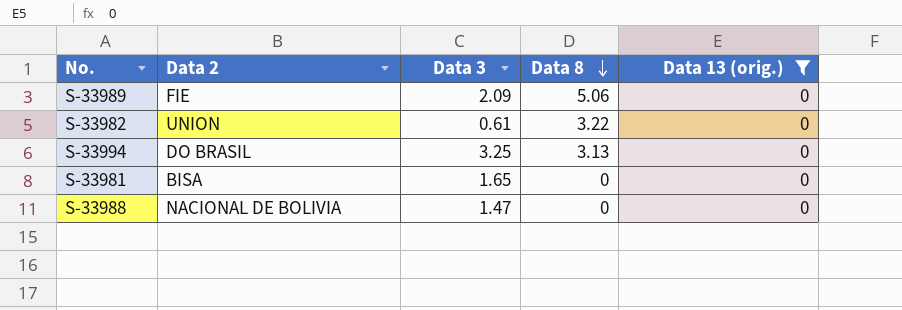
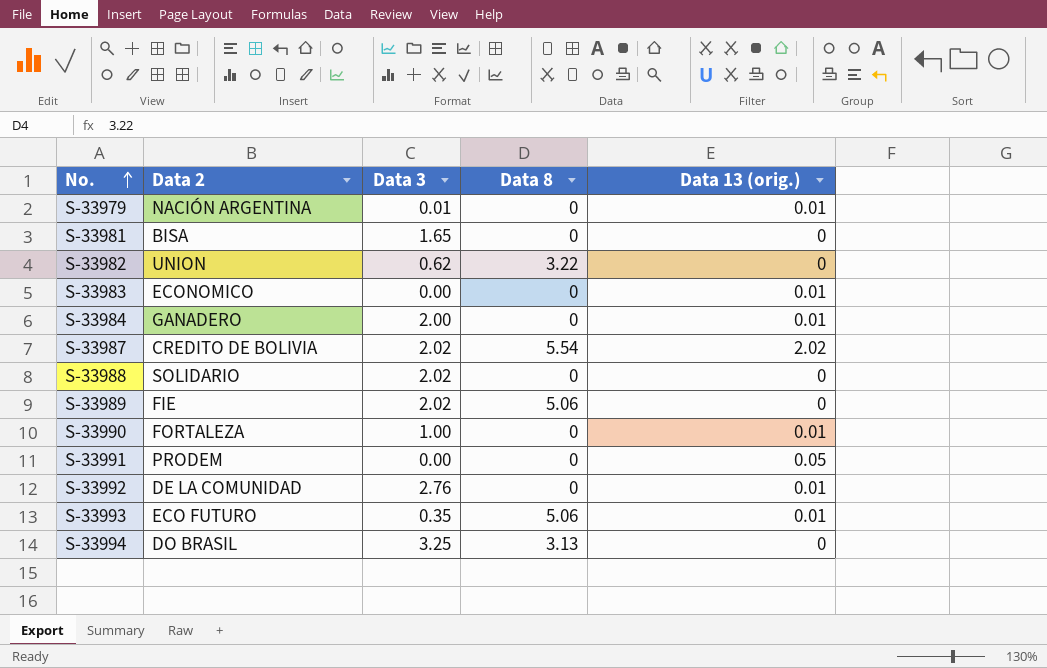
filter: Data 13 (orig.) = 0 -> none
row order: Data 8 descending -> No. ascending
S-33982 | Data 3: 0.61 -> 0.62
S-33988 | Data 2: NACIONAL DE BOLIVIA -> SOLIDARIO
S-33988 | Data 3: 1.47 -> 2.02
S-33989 | Data 3: 2.09 -> 2.02

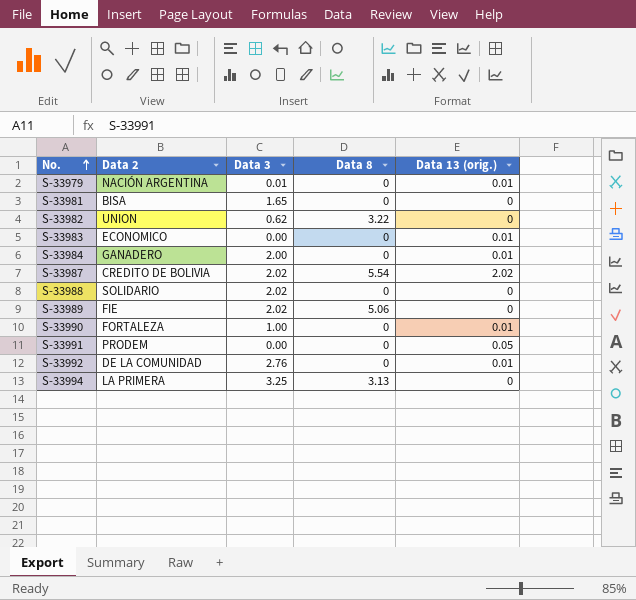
row S-33993: ECO FUTURO | 0.35 | 5.06 | 0.01 -> none
S-33994 | Data 2: DO BRASIL -> LA PRIMERA

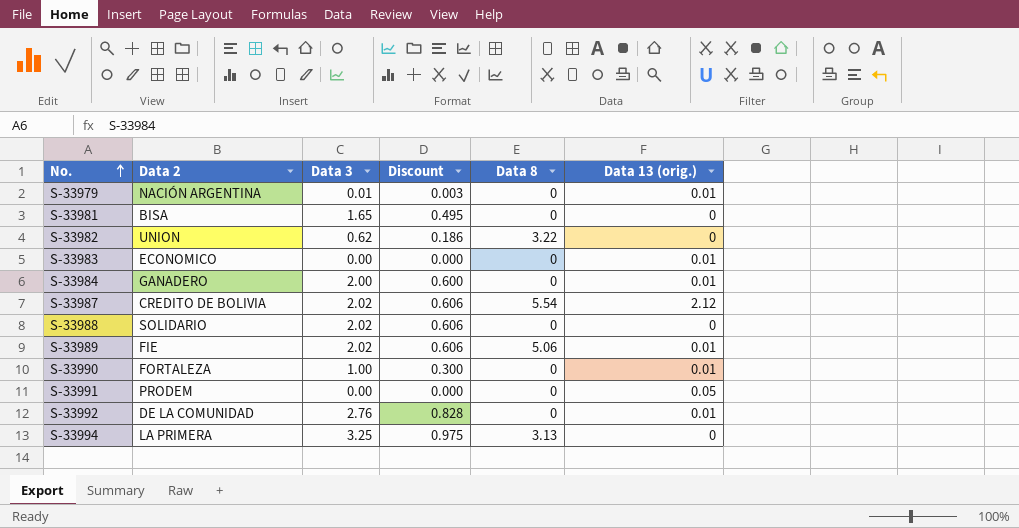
column Discount | formula: none -> [Data 3] * 0.3
S-33987 | Data 13 (orig.): 2.02 -> 2.12
S-33989 | Data 13 (orig.): 0 -> 0.01

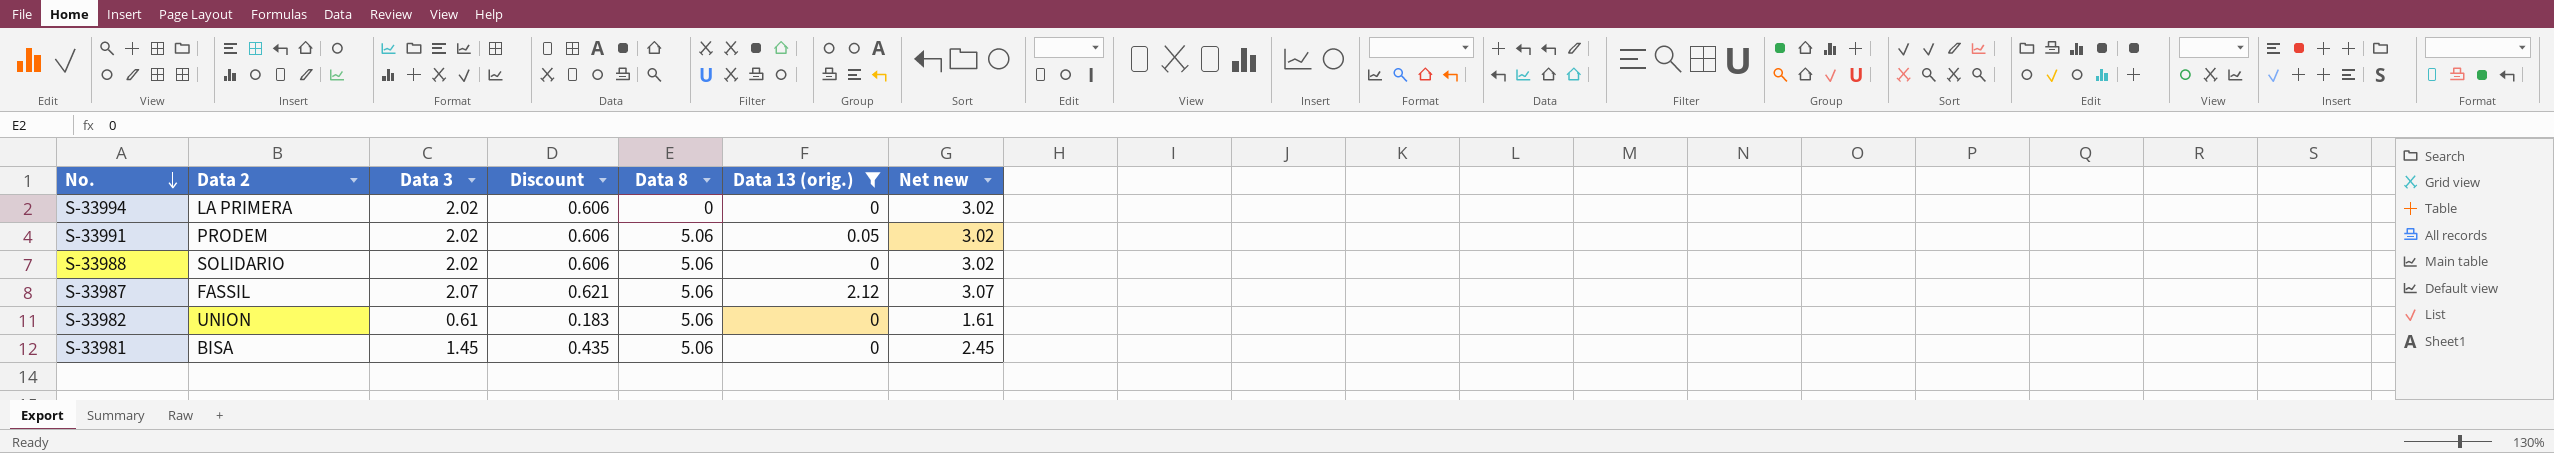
filter: none -> Data 13 (orig.) != 0.01
row order: No. ascending -> No. descending
column Net new | formula: none -> [Data 3] + 1
S-33994 | Data 3: 3.25 -> 2.02
S-33994 | Discount: 0.975 -> 0.606
S-33994 | Data 8: 3.13 -> 0
S-33991 | Data 3: 0.00 -> 2.02
S-33991 | Discount: 0.000 -> 0.606
S-33991 | Data 8: 0 -> 5.06
S-33988 | Data 8: 0 -> 5.06
S-33987 | Data 2: CREDITO DE BOLIVIA -> FASSIL
S-33987 | Data 3: 2.02 -> 2.07
S-33987 | Discount: 0.606 -> 0.621
S-33987 | Data 8: 5.54 -> 5.06
S-33982 | Data 3: 0.62 -> 0.61
S-33982 | Discount: 0.186 -> 0.183
S-33982 | Data 8: 3.22 -> 5.06
S-33981 | Data 3: 1.65 -> 1.45
S-33981 | Discount: 0.495 -> 0.435
S-33981 | Data 8: 0 -> 5.06

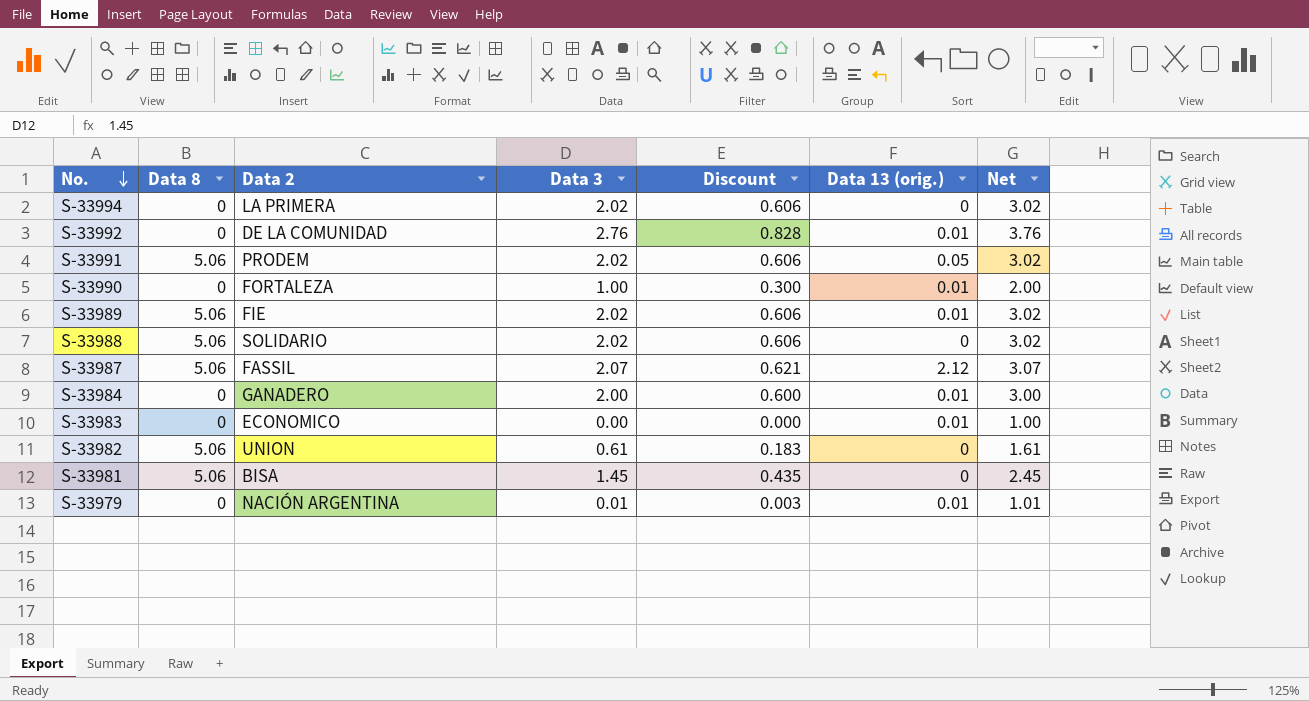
filter: Data 13 (orig.) != 0.01 -> none
column Data 8 | position: 5 -> 2
column name: Net new -> Net

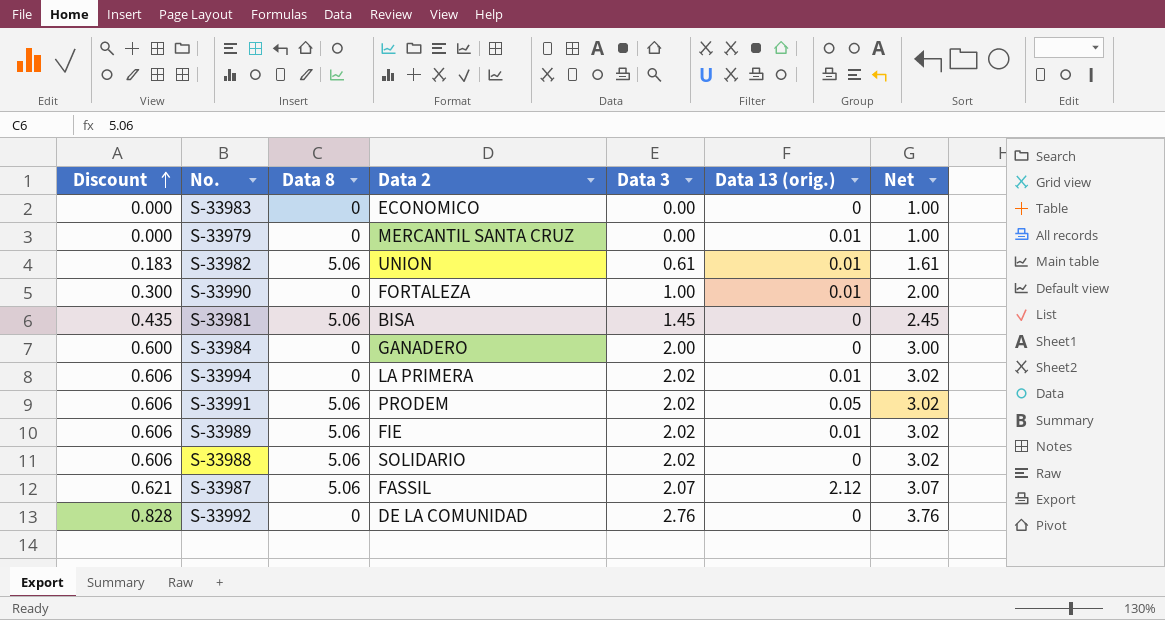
row order: No. descending -> Discount ascending
column Discount | position: 5 -> 1
S-33983 | Data 13 (orig.): 0.01 -> 0
S-33979 | Discount: 0.003 -> 0.000
S-33979 | Data 2: NACIÓN ARGENTINA -> MERCANTIL SANTA CRUZ
S-33979 | Data 3: 0.01 -> 0.00
S-33979 | Net: 1.01 -> 1.00
S-33982 | Data 13 (orig.): 0 -> 0.01
S-33984 | Data 13 (orig.): 0.01 -> 0
S-33994 | Data 13 (orig.): 0 -> 0.01
S-33992 | Data 13 (orig.): 0.01 -> 0

